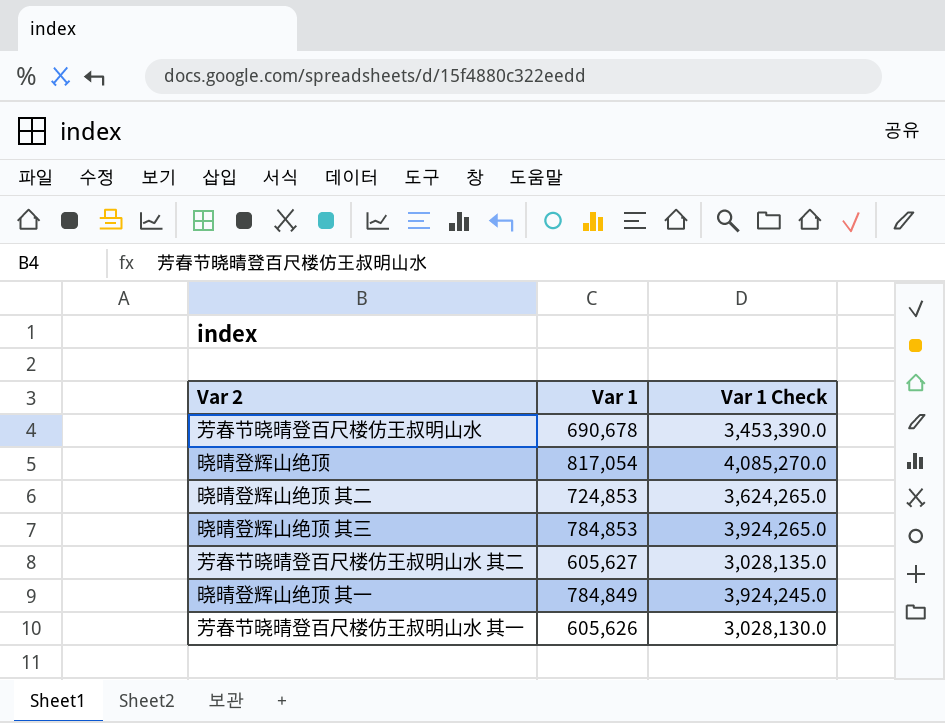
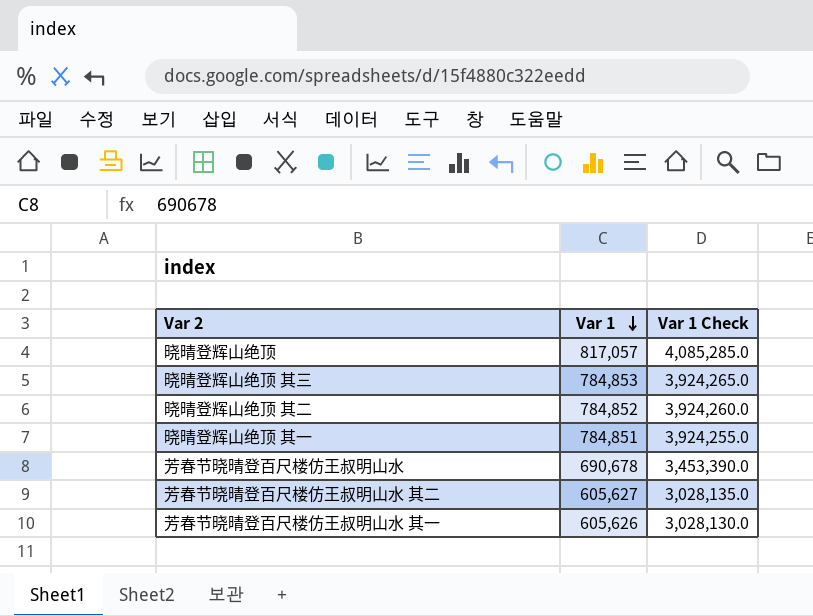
row order: none -> Var 1 descending
晓晴登辉山绝顶 | Var 1: 817,054 -> 817,057
晓晴登辉山绝顶 | Var 1 Check: 4,085,270.0 -> 4,085,285.0
晓晴登辉山绝顶 其二 | Var 1: 724,853 -> 784,852
晓晴登辉山绝顶 其二 | Var 1 Check: 3,624,265.0 -> 3,924,260.0
晓晴登辉山绝顶 其一 | Var 1: 784,849 -> 784,851
晓晴登辉山绝顶 其一 | Var 1 Check: 3,924,245.0 -> 3,924,255.0

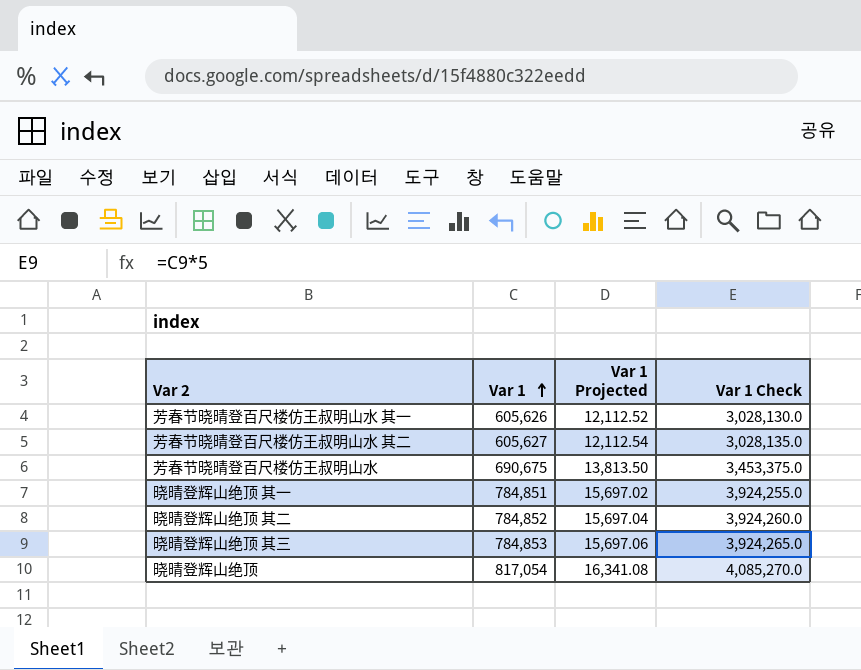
row order: Var 1 descending -> Var 1 ascending
column Var 1 Projected | formula: none -> [Var 1] * 0.02
芳春节晓晴登百尺楼仿王叔明山水 | Var 1: 690,678 -> 690,675
芳春节晓晴登百尺楼仿王叔明山水 | Var 1 Check: 3,453,390.0 -> 3,453,375.0
晓晴登辉山绝顶 | Var 1: 817,057 -> 817,054
晓晴登辉山绝顶 | Var 1 Check: 4,085,285.0 -> 4,085,270.0

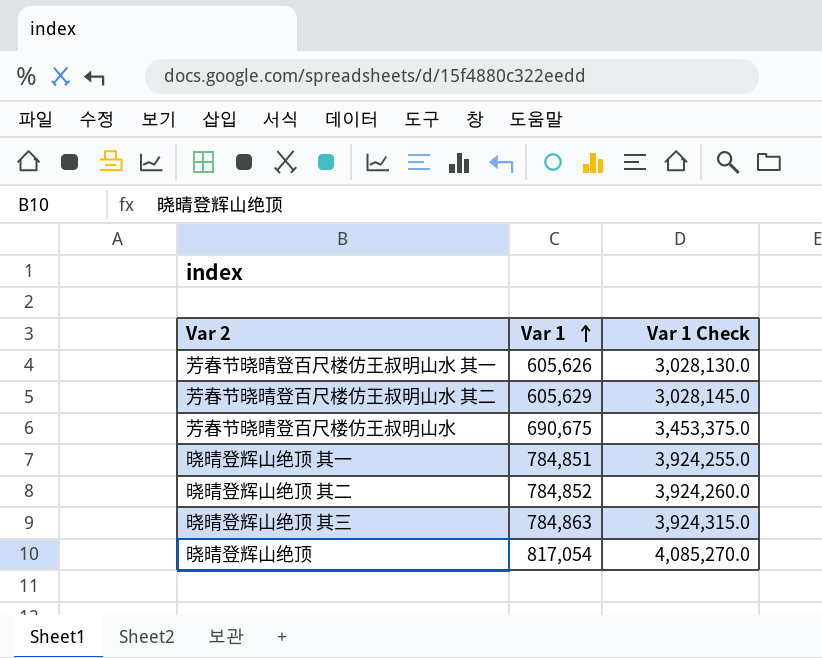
column Var 1 Projected | formula: [Var 1] * 0.02 -> none
芳春节晓晴登百尺楼仿王叔明山水 其二 | Var 1: 605,627 -> 605,629
芳春节晓晴登百尺楼仿王叔明山水 其二 | Var 1 Check: 3,028,135.0 -> 3,028,145.0
晓晴登辉山绝顶 其三 | Var 1: 784,853 -> 784,863
晓晴登辉山绝顶 其三 | Var 1 Check: 3,924,265.0 -> 3,924,315.0

